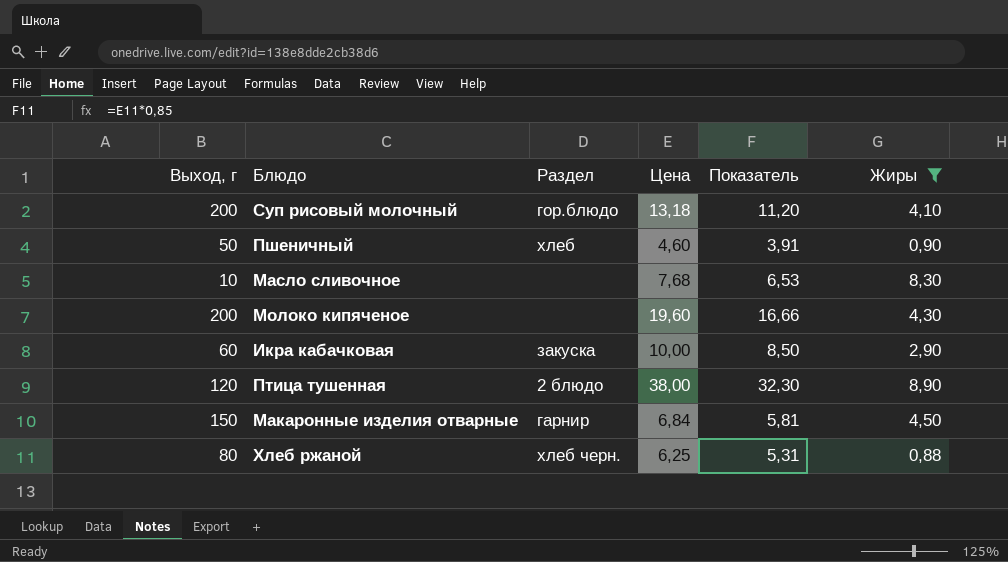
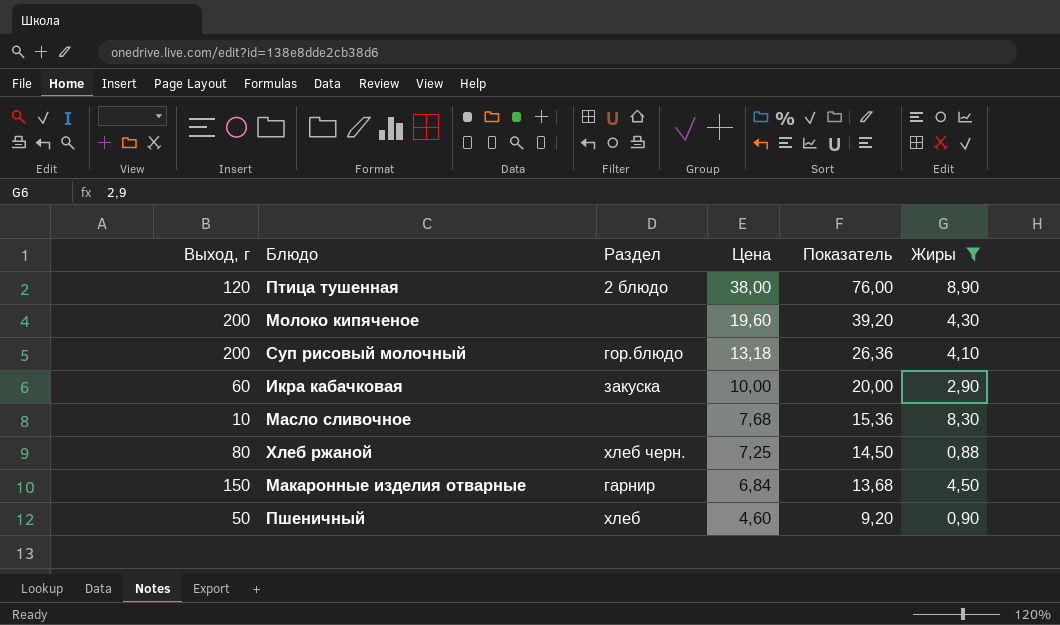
row order: none -> Цена descending
column Показатель | formula: [Цена] * 0,85 -> [Цена] * 2
Хлеб ржаной | Цена: 6,25 -> 7,25

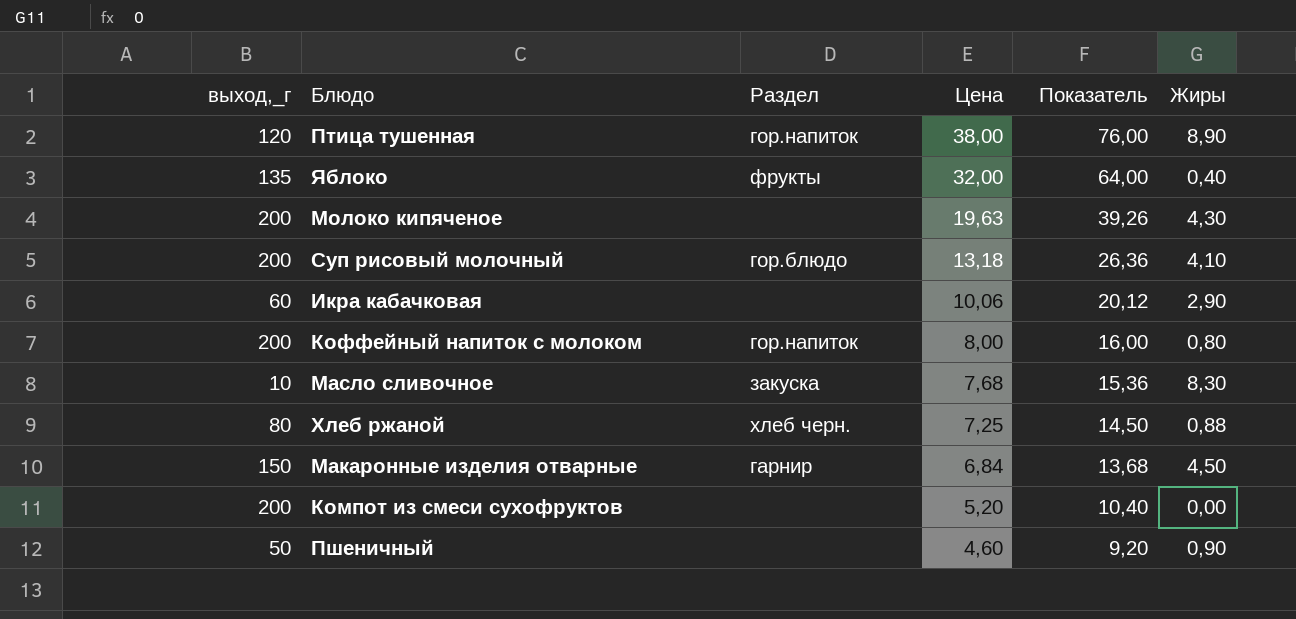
filter: Жиры >= 0,88 -> none
column name: Выход, г -> выход,_г
Птица тушенная | Раздел: 2 блюдо -> гор.напиток
Молоко кипяченое | Цена: 19,60 -> 19,63
Молоко кипяченое | Показатель: 39,20 -> 39,26
Икра кабачковая | Раздел: закуска -> none
Икра кабачковая | Цена: 10,00 -> 10,06
Икра кабачковая | Показатель: 20,00 -> 20,12
Масло сливочное | Раздел: none -> закуска
Пшеничный | Раздел: хлеб -> none

